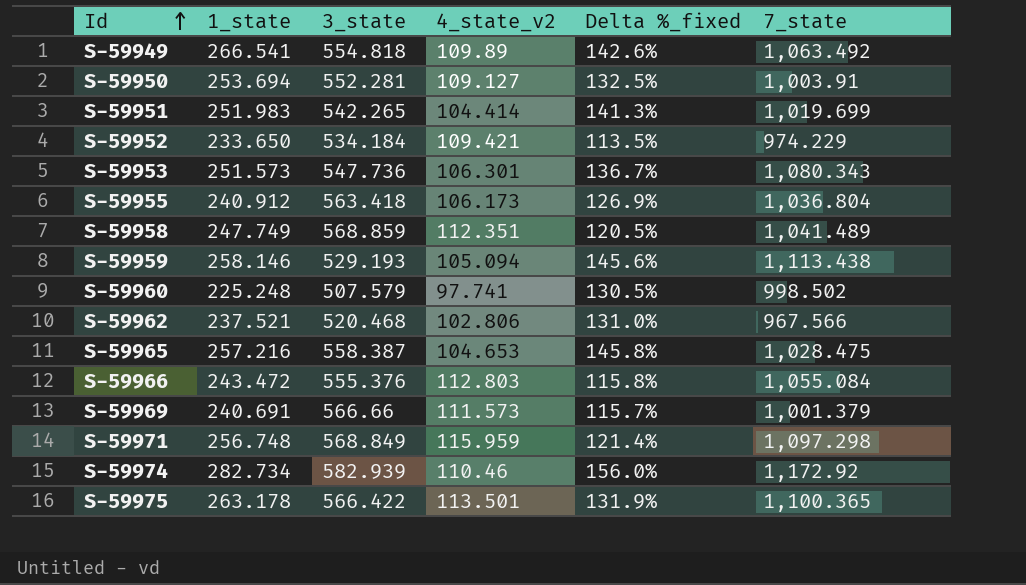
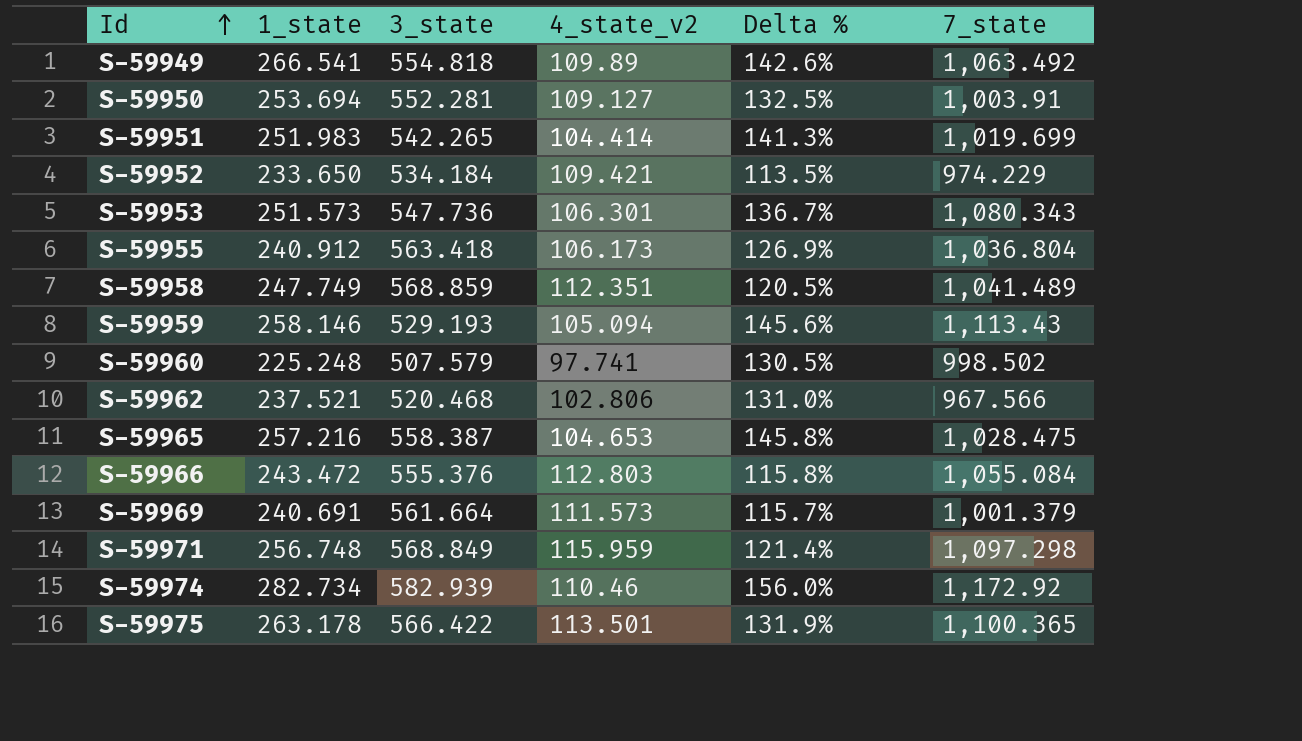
column name: Delta %_fixed -> Delta %
S-59959 | 7_state: 1,113.438 -> 1,113.43
S-59969 | 3_state: 566.66 -> 561.664

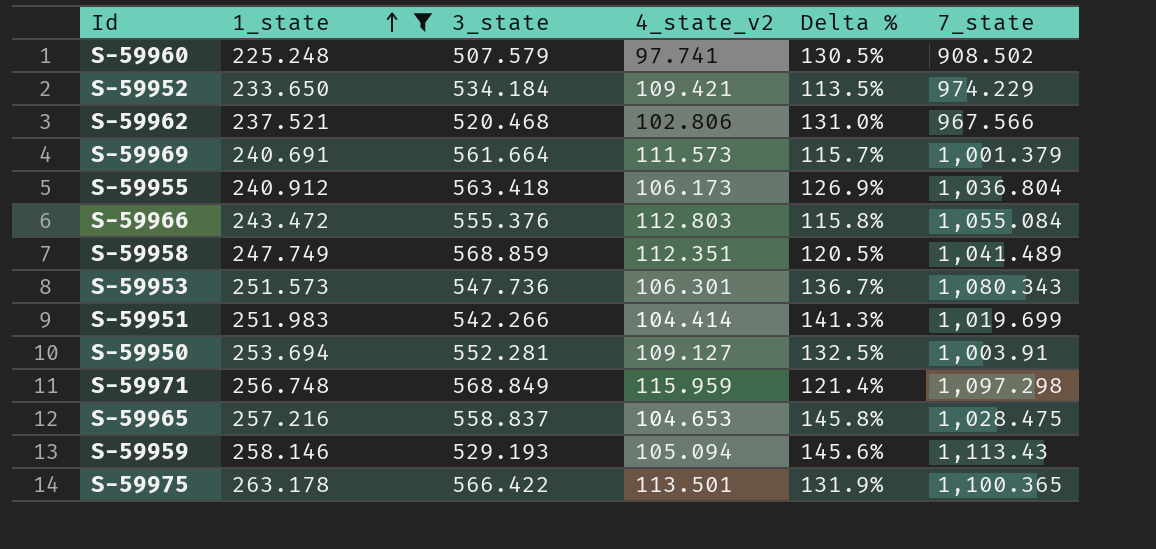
filter: none -> 1_state <= 263.178
row order: Id ascending -> 1_state ascending
S-59960 | 7_state: 998.502 -> 908.502
S-59951 | 3_state: 542.265 -> 542.266
S-59965 | 3_state: 558.387 -> 558.837

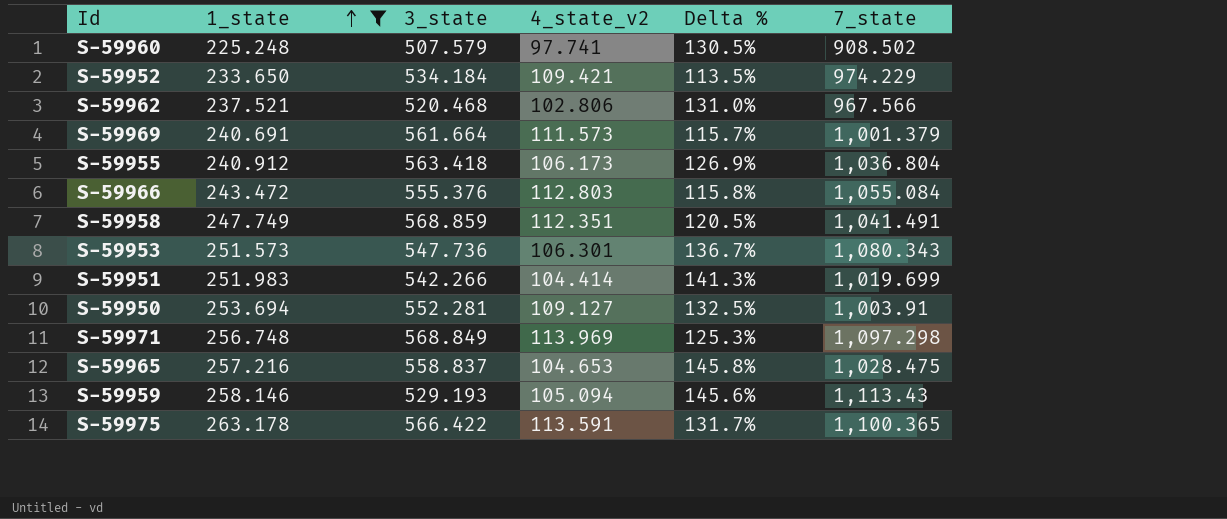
S-59958 | 7_state: 1,041.489 -> 1,041.491
S-59971 | 4_state_v2: 115.959 -> 113.969
S-59971 | Delta %: 121.4% -> 125.3%
S-59975 | 4_state_v2: 113.501 -> 113.591
S-59975 | Delta %: 131.9% -> 131.7%

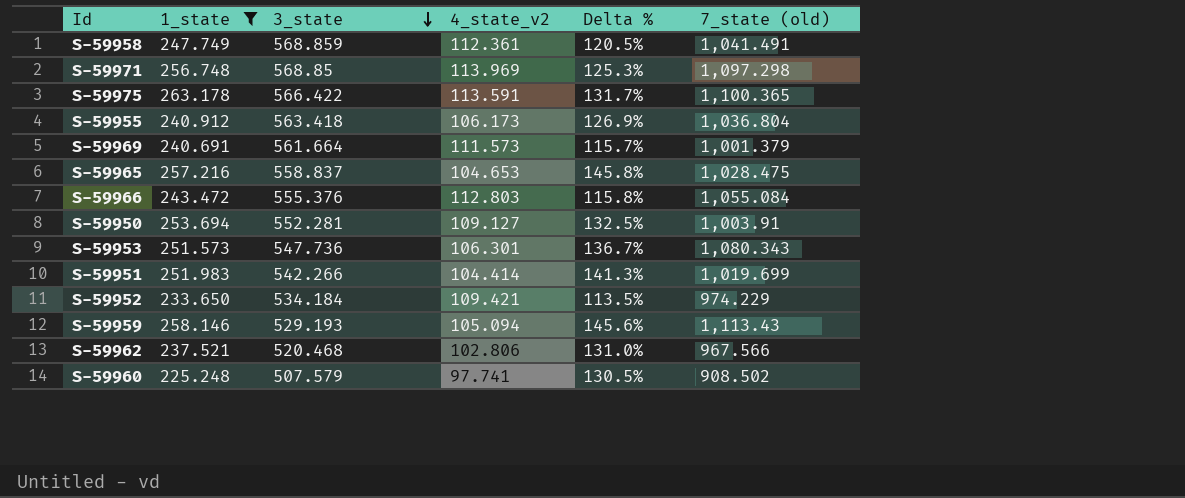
row order: 1_state ascending -> 3_state descending
column name: 7_state -> 7_state (old)
S-59958 | 4_state_v2: 112.351 -> 112.361
S-59971 | 3_state: 568.849 -> 568.85

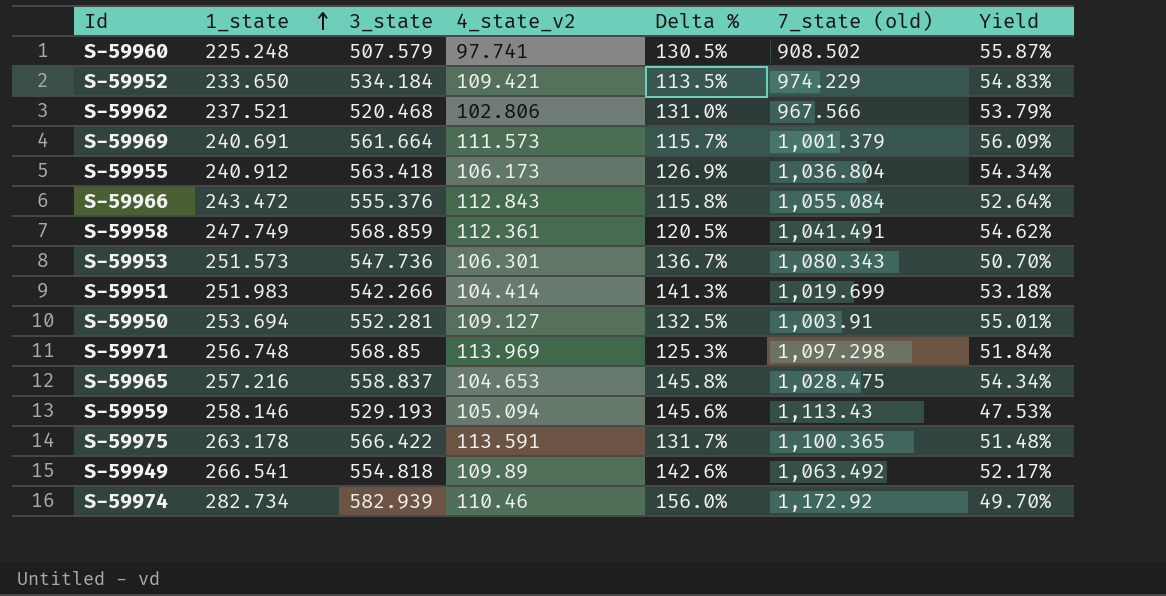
filter: 1_state <= 263.178 -> none
row order: 3_state descending -> 1_state ascending
column Yield | formula: none -> [3_state] / [7_state (old)]
S-59966 | 4_state_v2: 112.803 -> 112.843

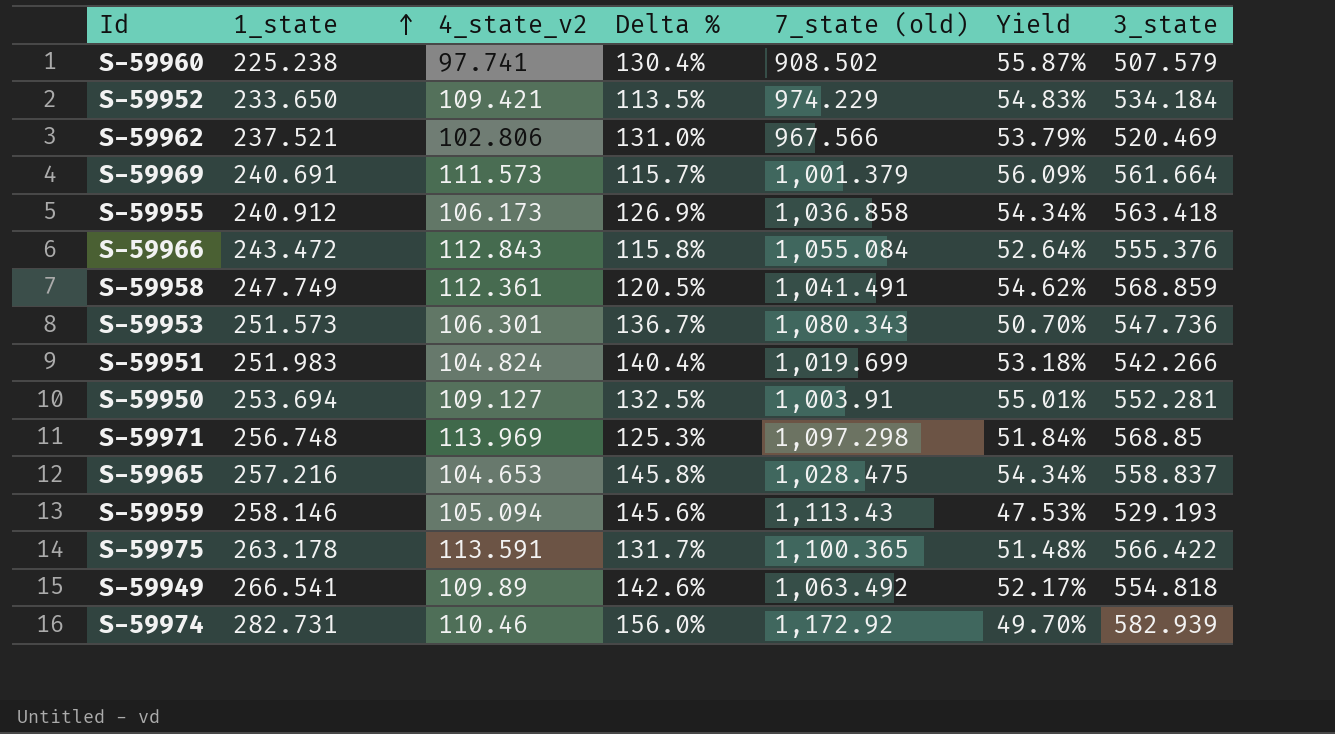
column 3_state | position: 3 -> 7
S-59960 | 1_state: 225.248 -> 225.238
S-59960 | Delta %: 130.5% -> 130.4%
S-59962 | 3_state: 520.468 -> 520.469
S-59955 | 7_state (old): 1,036.804 -> 1,036.858
S-59951 | 4_state_v2: 104.414 -> 104.824
S-59951 | Delta %: 141.3% -> 140.4%
S-59974 | 1_state: 282.734 -> 282.731

